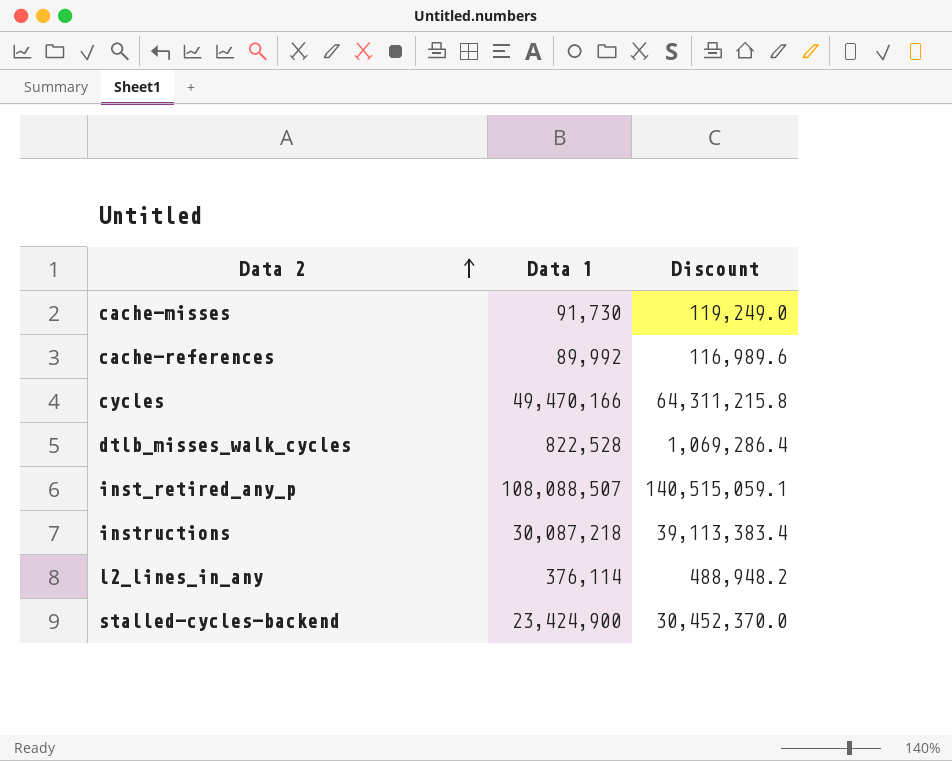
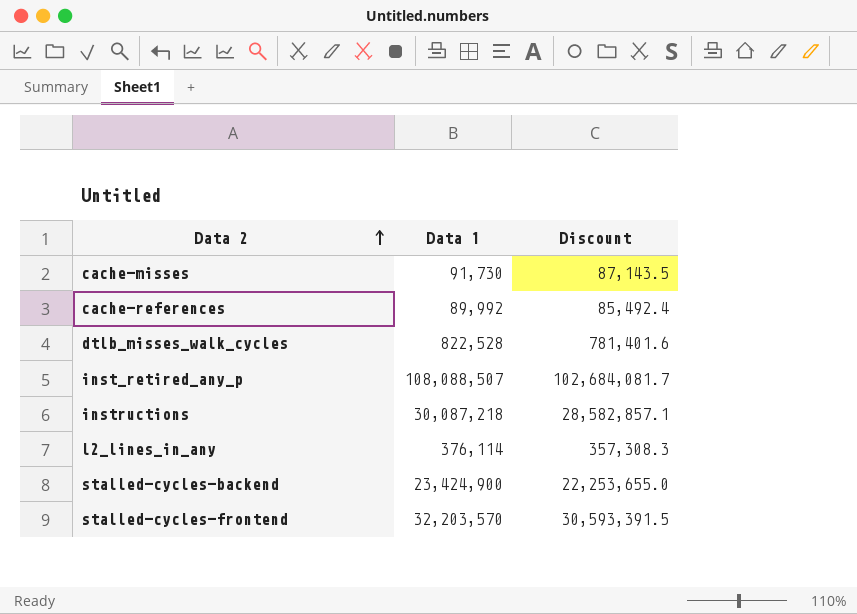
column Discount | formula: [Data 1] * 1.3 -> [Data 1] * 0.95
row cycles: 49,470,166 | 64,311,215.8 -> none
row stalled-cycles-frontend: none -> 32,203,570 | 30,593,391.5

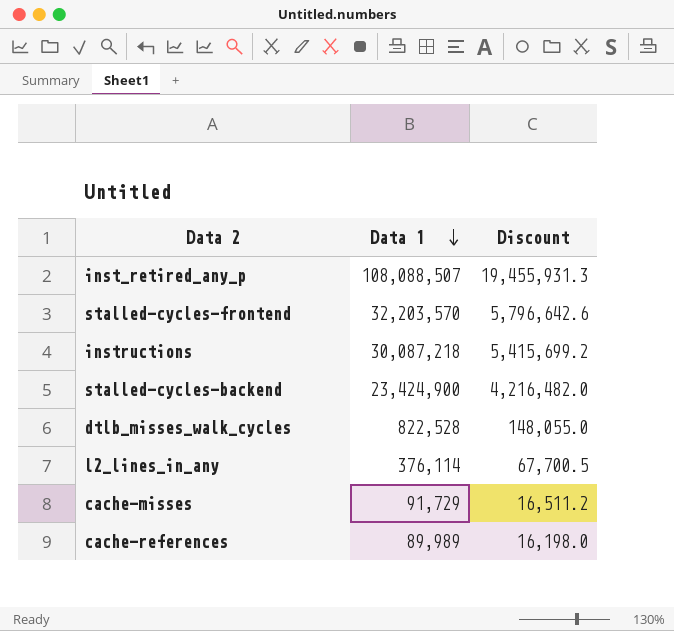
row order: Data 2 ascending -> Data 1 descending
column Discount | formula: [Data 1] * 0.95 -> [Data 1] * 0.18
cache-misses | Data 1: 91,730 -> 91,729
cache-references | Data 1: 89,992 -> 89,989

